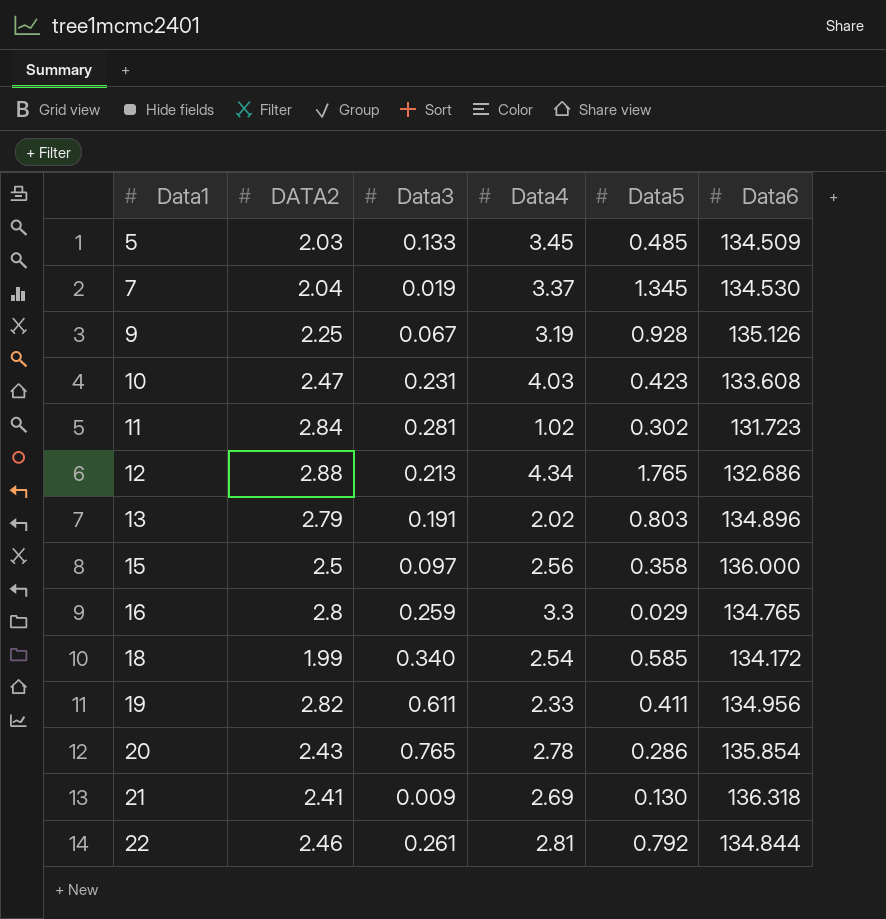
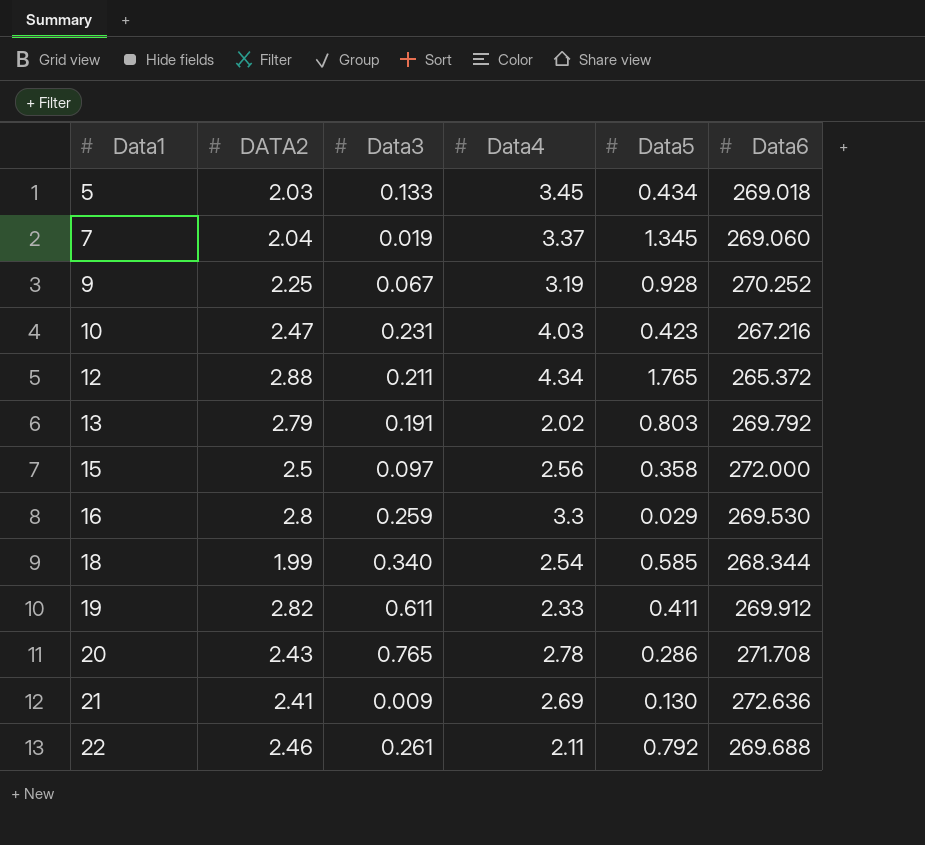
row 11: 2.84 | 0.281 | 1.02 | 0.302 | 131.723 -> none
5 | Data5: 0.485 -> 0.434
5 | Data6: 134.509 -> 269.018
7 | Data6: 134.530 -> 269.060
9 | Data6: 135.126 -> 270.252
10 | Data6: 133.608 -> 267.216
12 | Data3: 0.213 -> 0.211
12 | Data6: 132.686 -> 265.372
13 | Data6: 134.896 -> 269.792
15 | Data6: 136.000 -> 272.000
16 | Data6: 134.765 -> 269.530
18 | Data6: 134.172 -> 268.344
19 | Data6: 134.956 -> 269.912
20 | Data6: 135.854 -> 271.708
21 | Data6: 136.318 -> 272.636
22 | Data4: 2.81 -> 2.11
22 | Data6: 134.844 -> 269.688

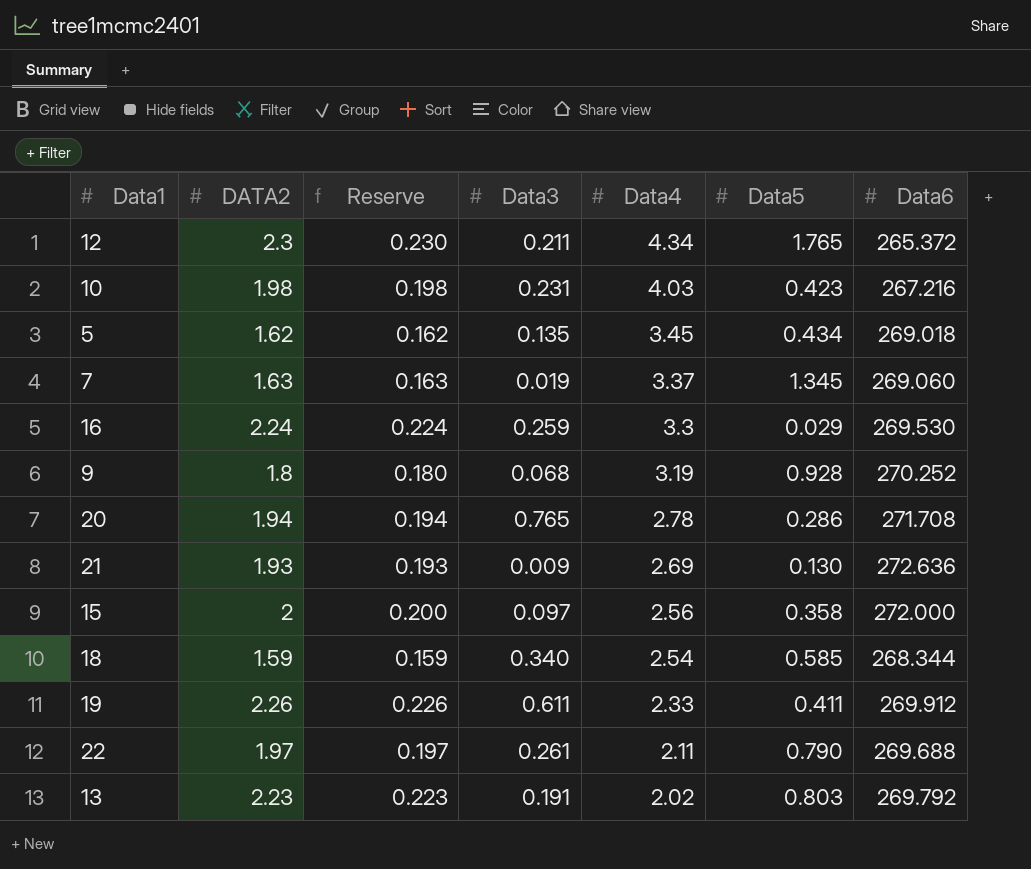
row order: Data1 ascending -> Data4 descending
column Reserve | formula: none -> [DATA2] * 0.1
12 | DATA2: 2.88 -> 2.3
10 | DATA2: 2.47 -> 1.98
5 | DATA2: 2.03 -> 1.62
5 | Data3: 0.133 -> 0.135
7 | DATA2: 2.04 -> 1.63
16 | DATA2: 2.8 -> 2.24
9 | DATA2: 2.25 -> 1.8
9 | Data3: 0.067 -> 0.068
20 | DATA2: 2.43 -> 1.94
21 | DATA2: 2.41 -> 1.93
15 | DATA2: 2.5 -> 2
18 | DATA2: 1.99 -> 1.59
19 | DATA2: 2.82 -> 2.26
22 | DATA2: 2.46 -> 1.97
22 | Data5: 0.792 -> 0.790
13 | DATA2: 2.79 -> 2.23

